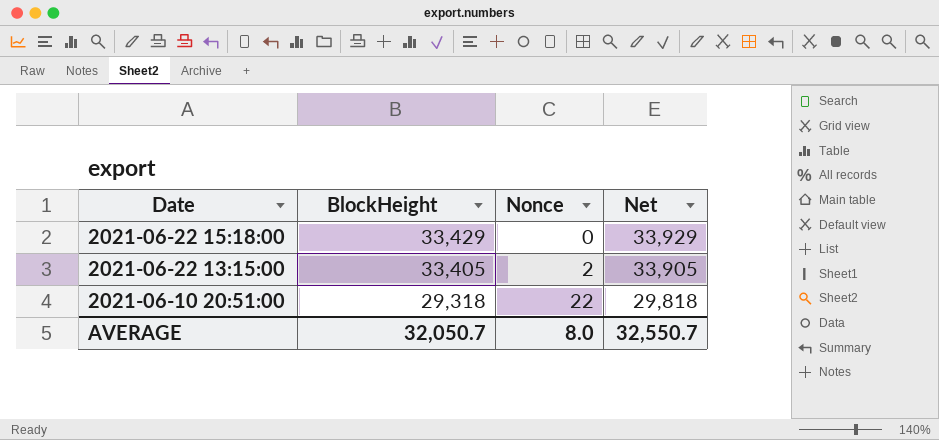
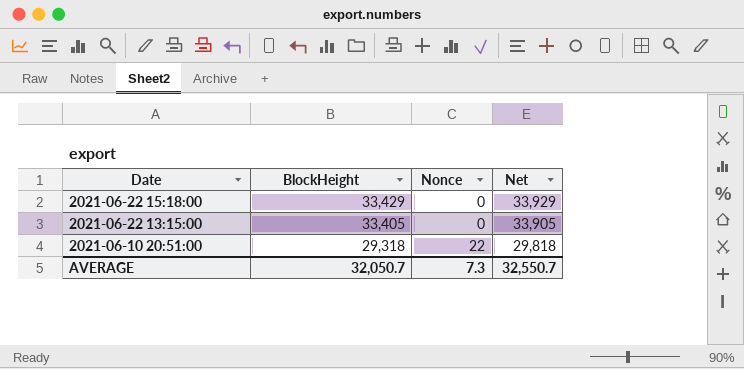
2021-06-22 13:15:00 | Nonce: 2 -> 0
AVERAGE | Nonce: 8.0 -> 7.3

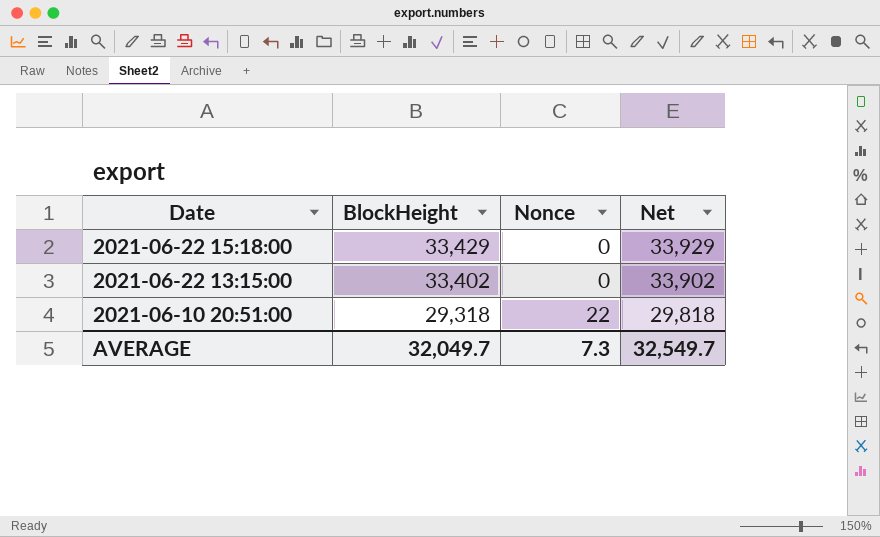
2021-06-22 13:15:00 | BlockHeight: 33,405 -> 33,402
2021-06-22 13:15:00 | Net: 33,905 -> 33,902
AVERAGE | BlockHeight: 32,050.7 -> 32,049.7
AVERAGE | Net: 32,550.7 -> 32,549.7

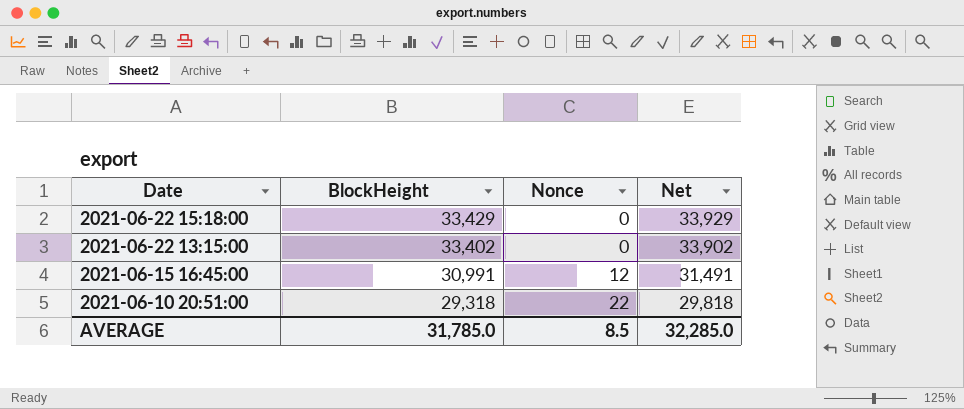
row 2021-06-15 16:45:00: none -> 30,991 | 12 | 31,491
AVERAGE | BlockHeight: 32,049.7 -> 31,785.0
AVERAGE | Nonce: 7.3 -> 8.5
AVERAGE | Net: 32,549.7 -> 32,285.0

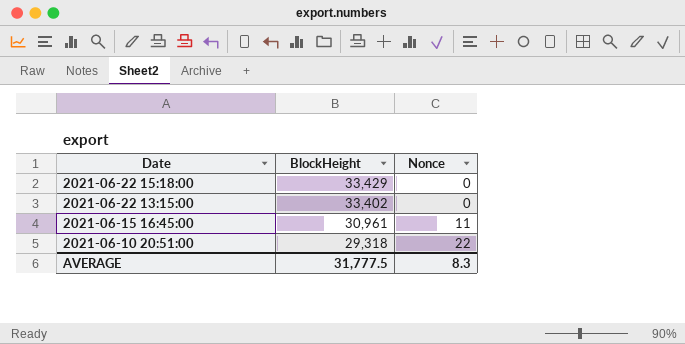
column Net | formula: [BlockHeight] + 500 -> none
2021-06-15 16:45:00 | BlockHeight: 30,991 -> 30,961
2021-06-15 16:45:00 | Nonce: 12 -> 11
AVERAGE | BlockHeight: 31,785.0 -> 31,777.5
AVERAGE | Nonce: 8.5 -> 8.3

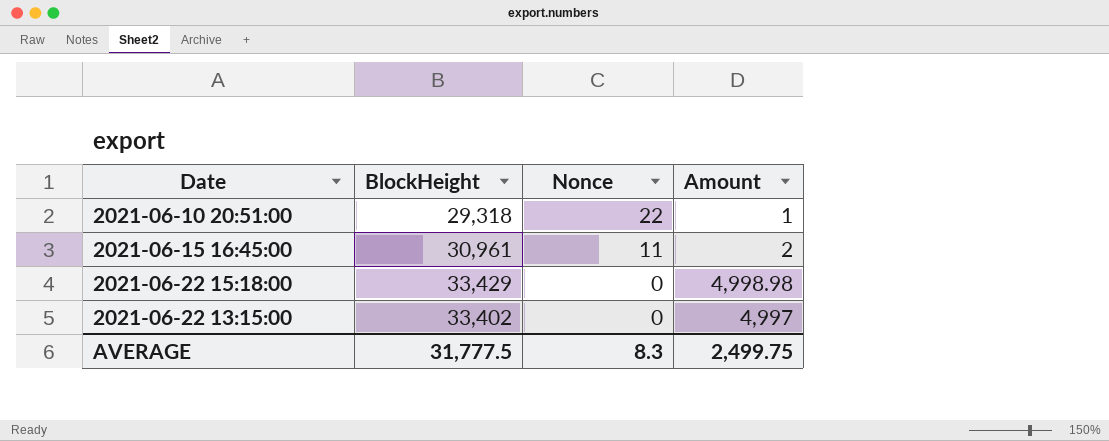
row order: Date descending -> Nonce descending
column Amount | position: none -> 4

